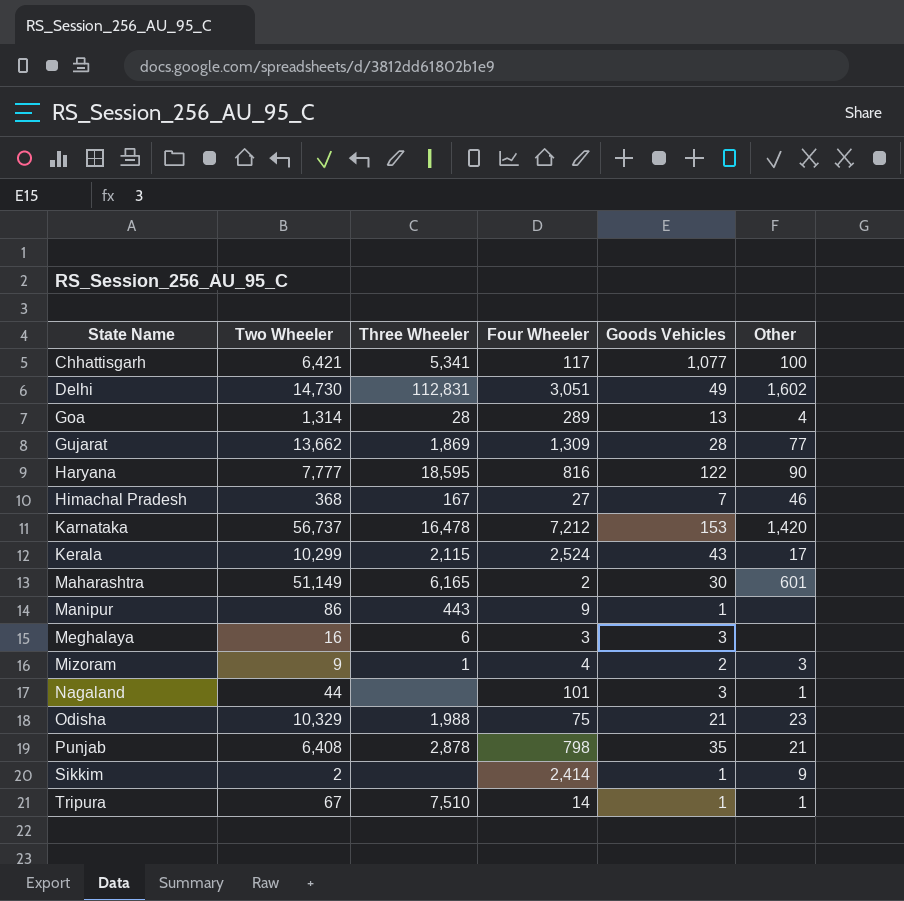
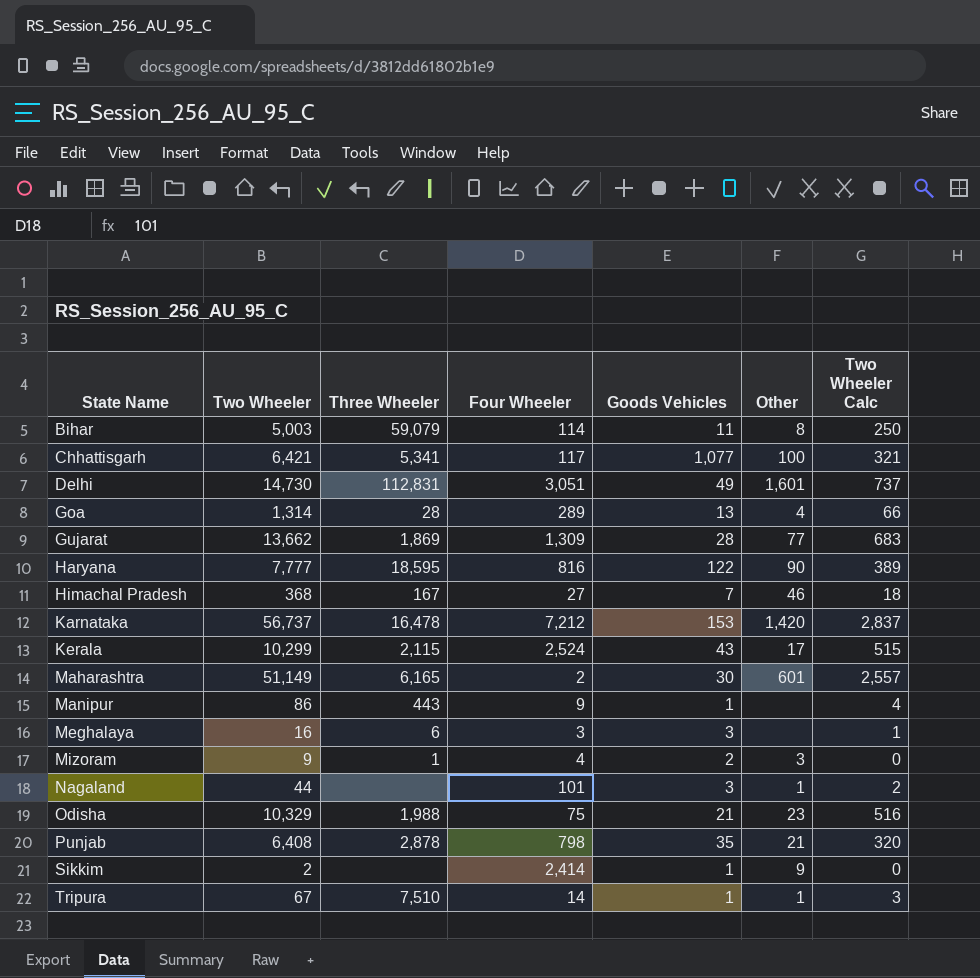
column Two Wheeler Calc | formula: none -> [Two Wheeler] * 0.05
row Bihar: none -> 5,003 | 59,079 | 114 | 11 | 8 | 250
Delhi | Other: 1,602 -> 1,601

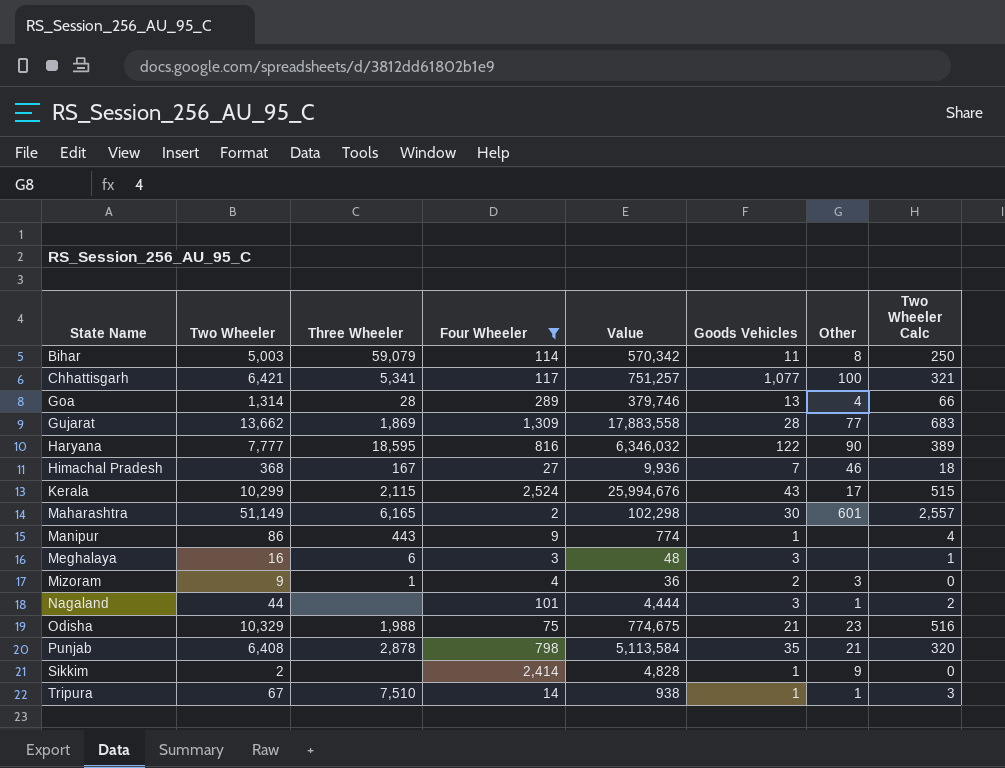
filter: none -> Four Wheeler <= 2,524
column Value | formula: none -> [Two Wheeler] * [Four Wheeler]

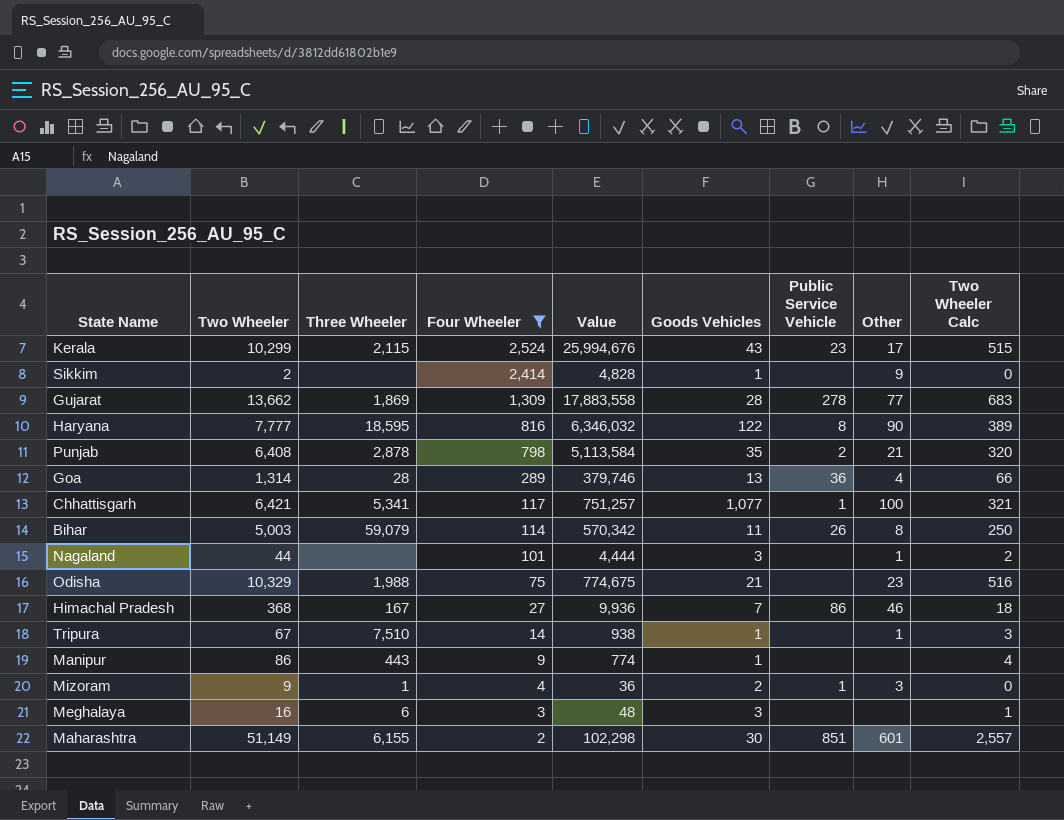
row order: State Name ascending -> Four Wheeler descending
column Public Service Vehicle | position: none -> 7
Maharashtra | Three Wheeler: 6,165 -> 6,155

